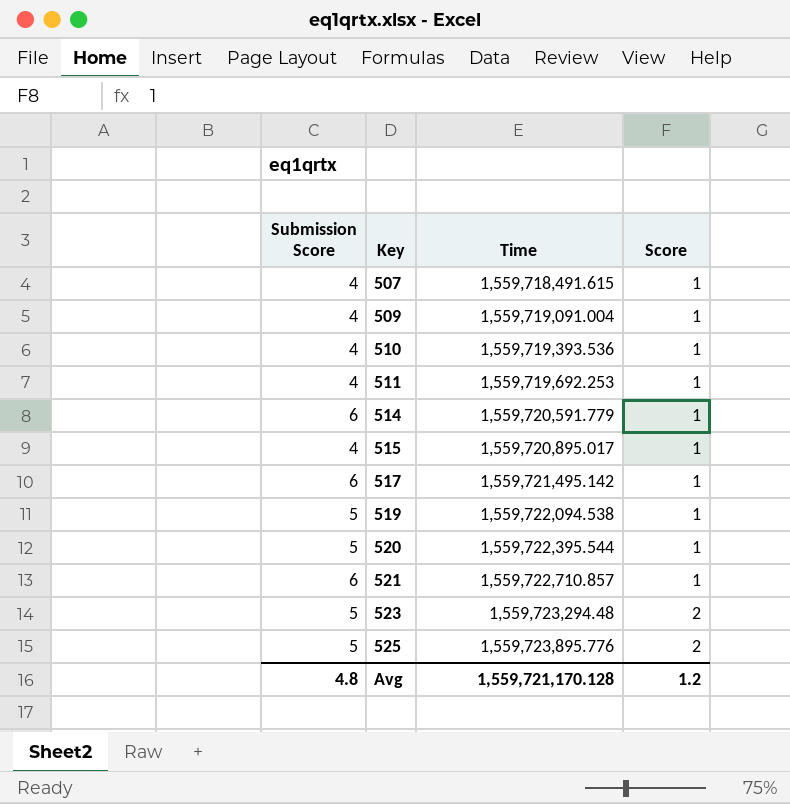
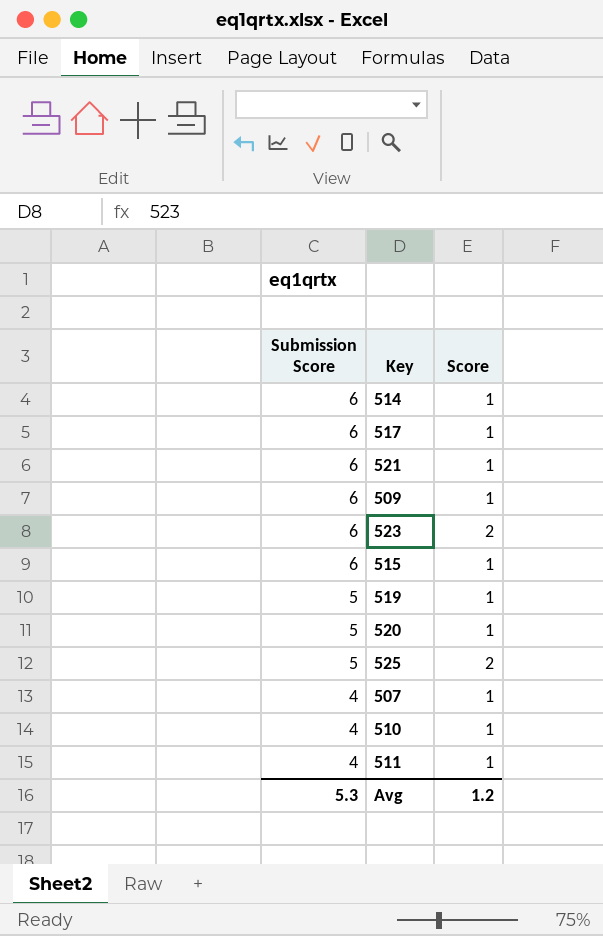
row order: Key ascending -> Submission Score descending
column Time | position: 3 -> none
509 | Submission Score: 4 -> 6
523 | Submission Score: 5 -> 6
515 | Submission Score: 4 -> 6
Avg | Submission Score: 4.8 -> 5.3

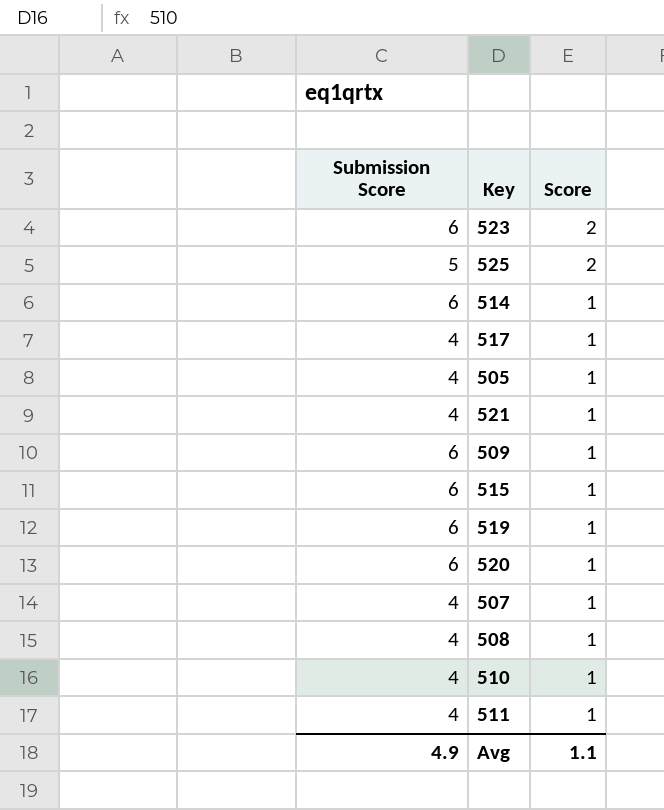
row order: Submission Score descending -> Score descending
517 | Submission Score: 6 -> 4
row 505: none -> 4 | 1
521 | Submission Score: 6 -> 4
519 | Submission Score: 5 -> 6
520 | Submission Score: 5 -> 6
row 508: none -> 4 | 1
Avg | Submission Score: 5.3 -> 4.9
Avg | Score: 1.2 -> 1.1

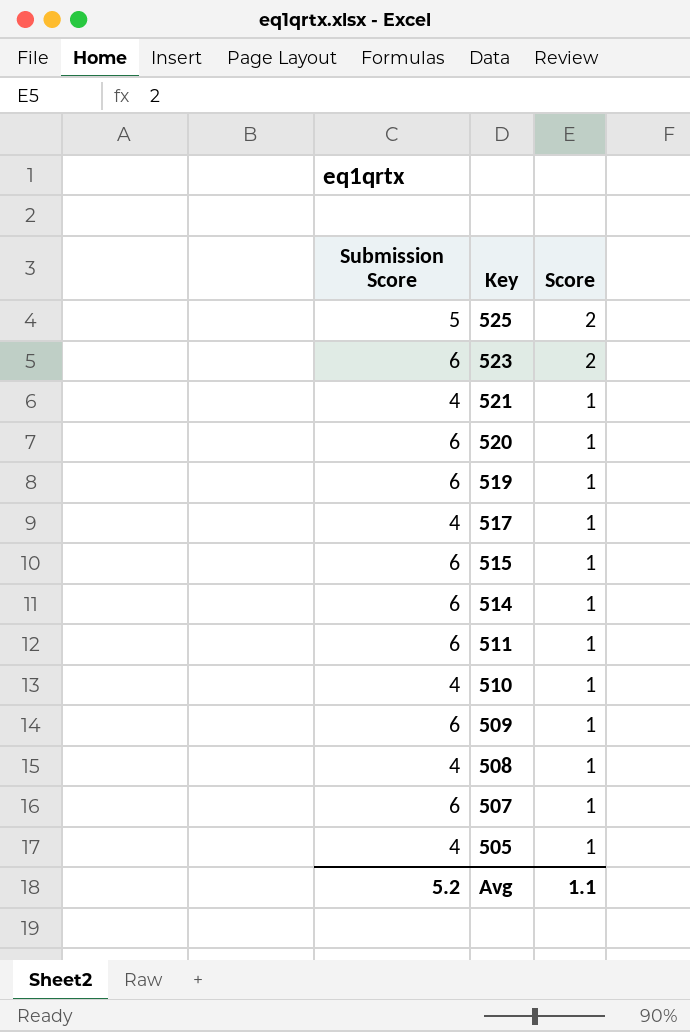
row order: Score descending -> Key descending
511 | Submission Score: 4 -> 6
507 | Submission Score: 4 -> 6
Avg | Submission Score: 4.9 -> 5.2

